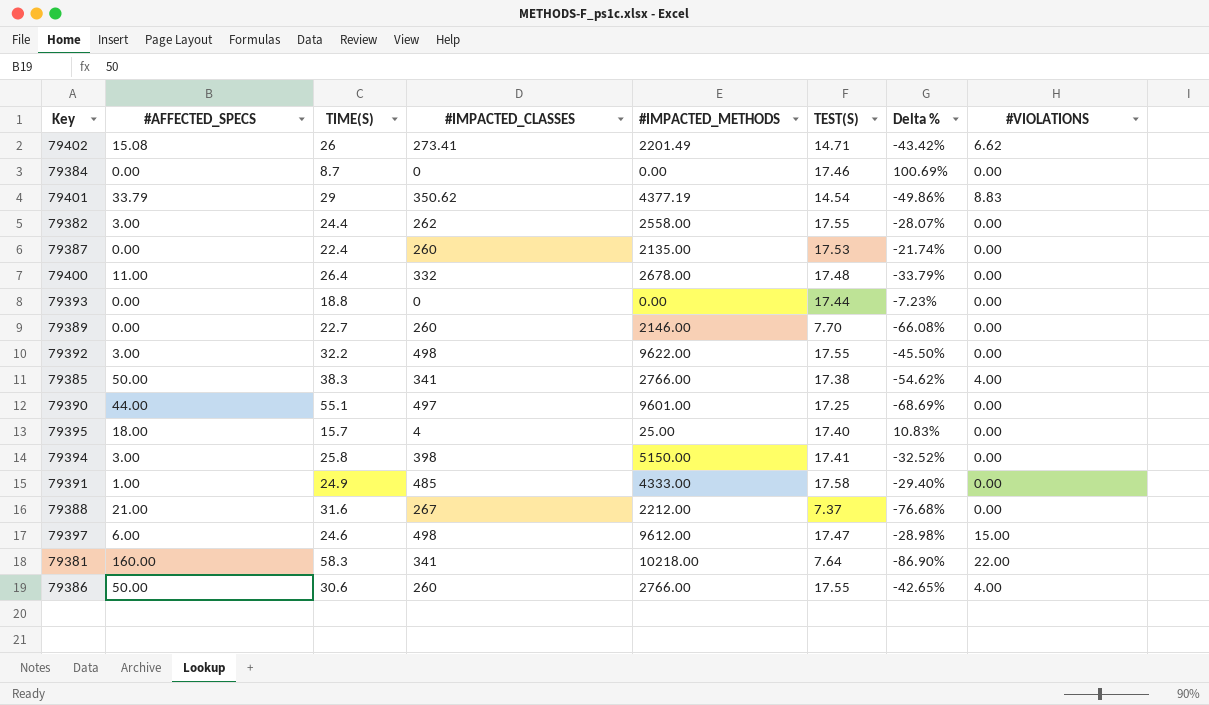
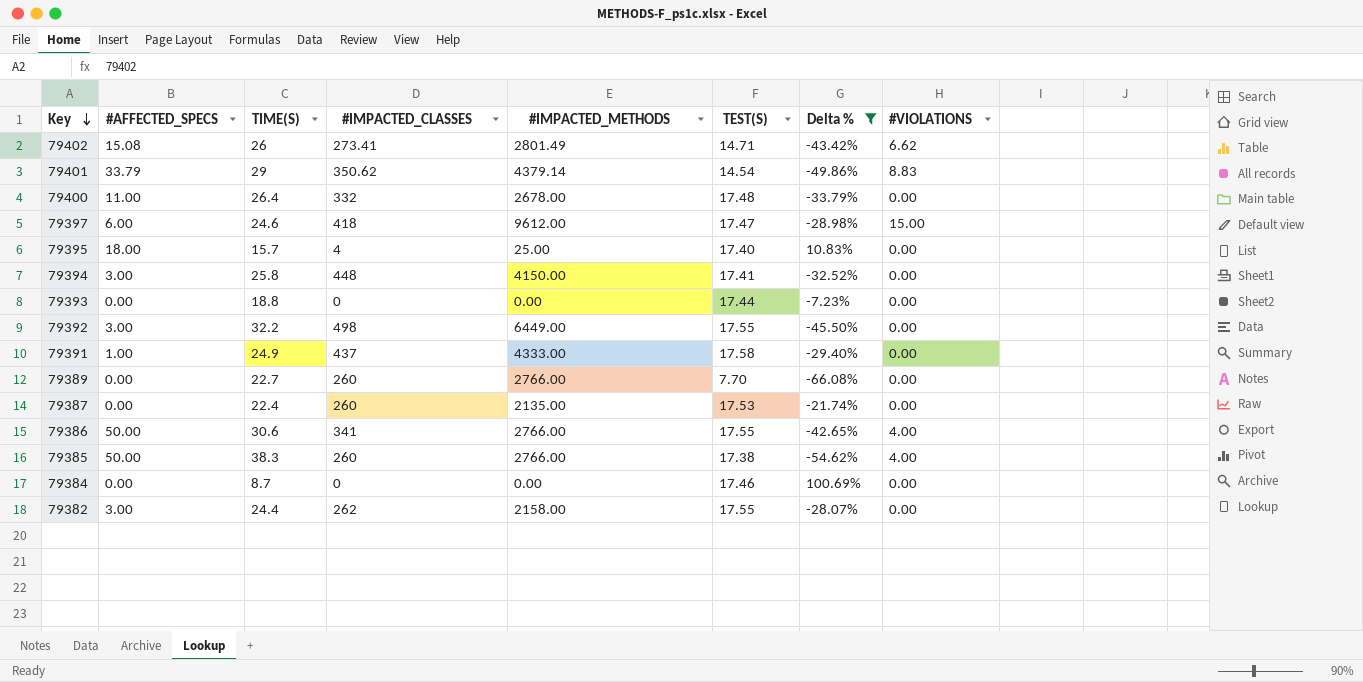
filter: none -> Delta % >= -66.08%
row order: none -> Key descending
79402 | #IMPACTED_METHODS: 2201.49 -> 2801.49
79401 | #IMPACTED_METHODS: 4377.19 -> 4379.14
79397 | #IMPACTED_CLASSES: 498 -> 418
79394 | #IMPACTED_CLASSES: 398 -> 448
79394 | #IMPACTED_METHODS: 5150.00 -> 4150.00
79392 | #IMPACTED_METHODS: 9622.00 -> 6449.00
79391 | #IMPACTED_CLASSES: 485 -> 437
79389 | #IMPACTED_METHODS: 2146.00 -> 2766.00
79386 | #IMPACTED_CLASSES: 260 -> 341
79385 | #IMPACTED_CLASSES: 341 -> 260
79382 | #IMPACTED_METHODS: 2558.00 -> 2158.00

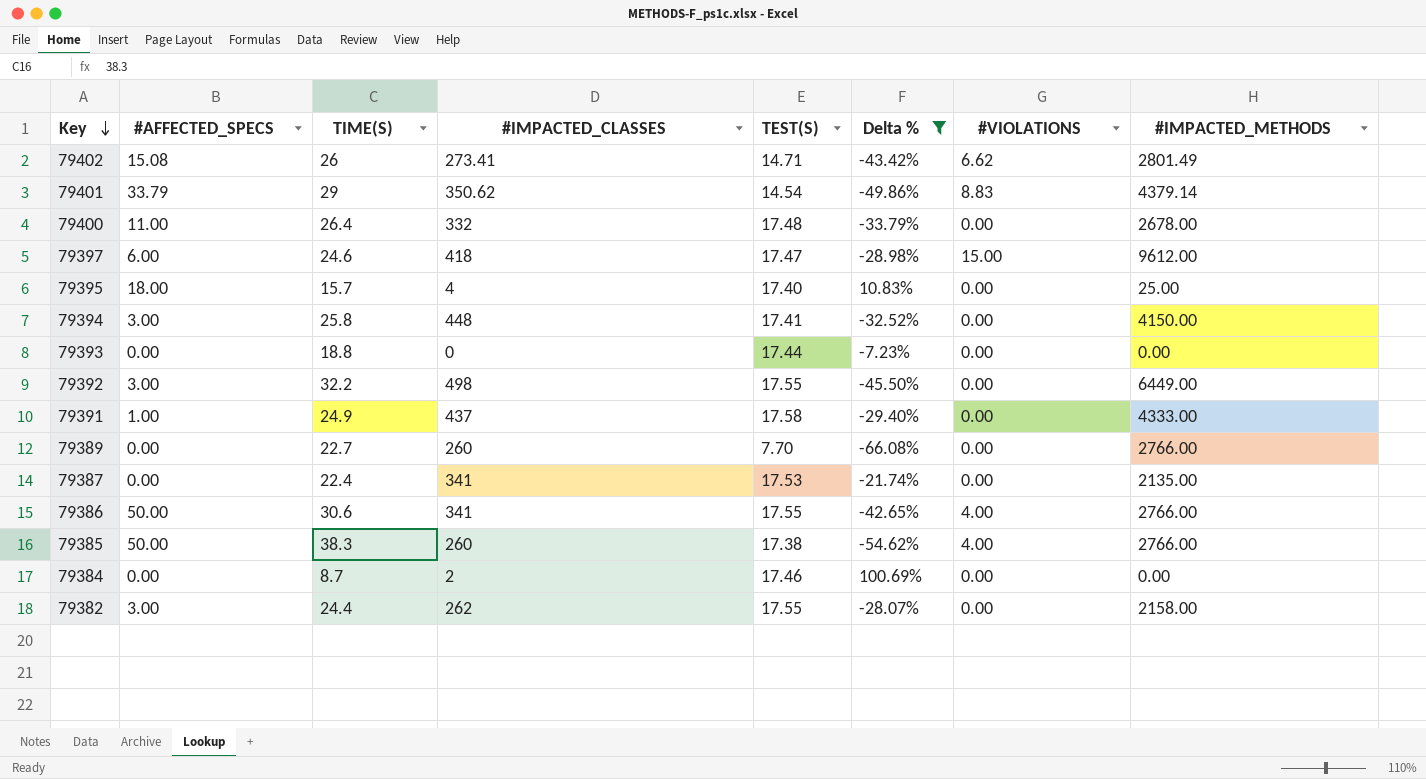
column #IMPACTED_METHODS | position: 5 -> 8
79387 | #IMPACTED_CLASSES: 260 -> 341
79384 | #IMPACTED_CLASSES: 0 -> 2

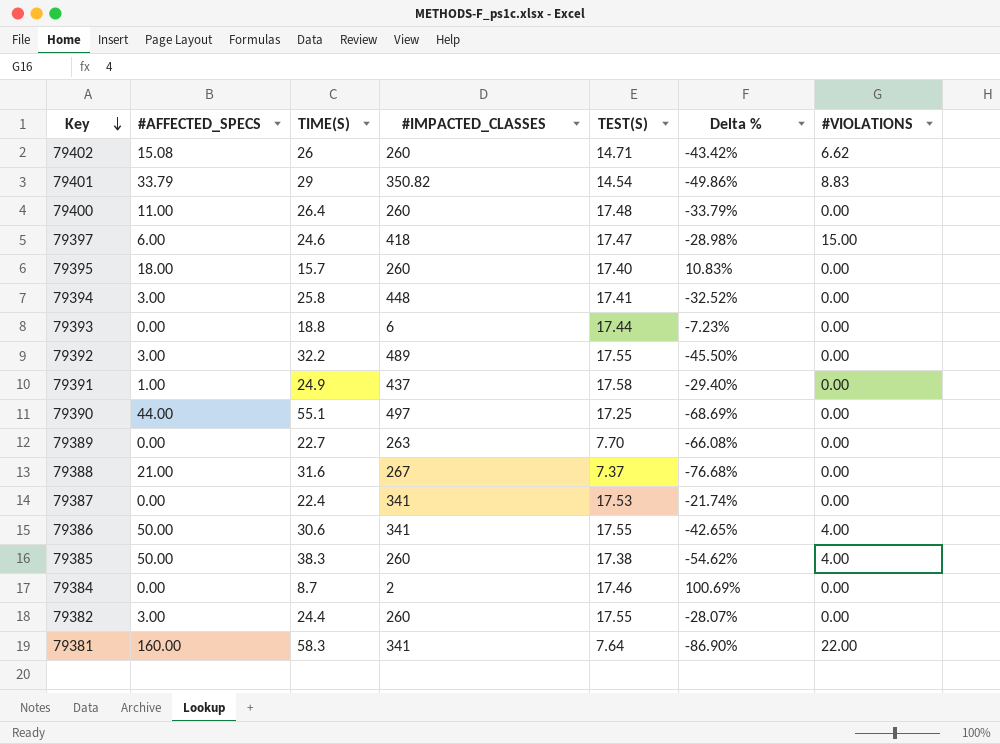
filter: Delta % >= -66.08% -> none
column #IMPACTED_METHODS | position: 8 -> none
79402 | #IMPACTED_CLASSES: 273.41 -> 260
79401 | #IMPACTED_CLASSES: 350.62 -> 350.82
79400 | #IMPACTED_CLASSES: 332 -> 260
79395 | #IMPACTED_CLASSES: 4 -> 260
79393 | #IMPACTED_CLASSES: 0 -> 6
79392 | #IMPACTED_CLASSES: 498 -> 489
79389 | #IMPACTED_CLASSES: 260 -> 263
79382 | #IMPACTED_CLASSES: 262 -> 260

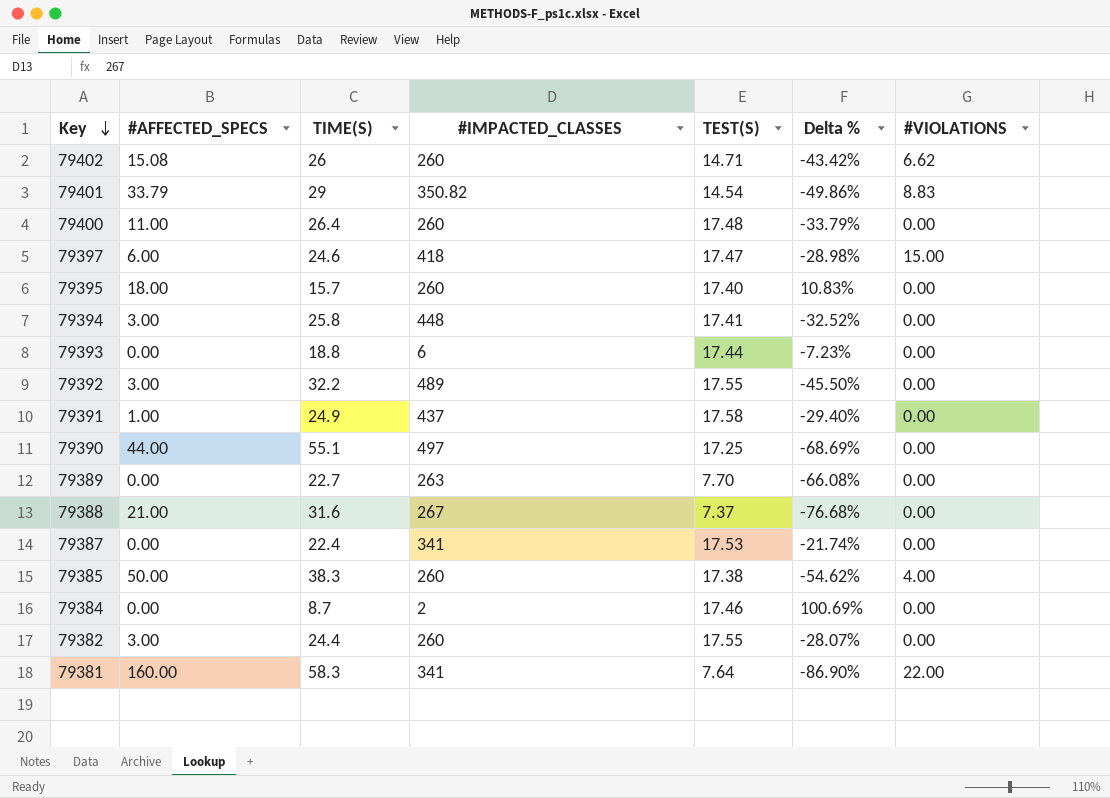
row 79386: 50.00 | 30.6 | 341 | 17.55 | -42.65% | 4.00 -> none

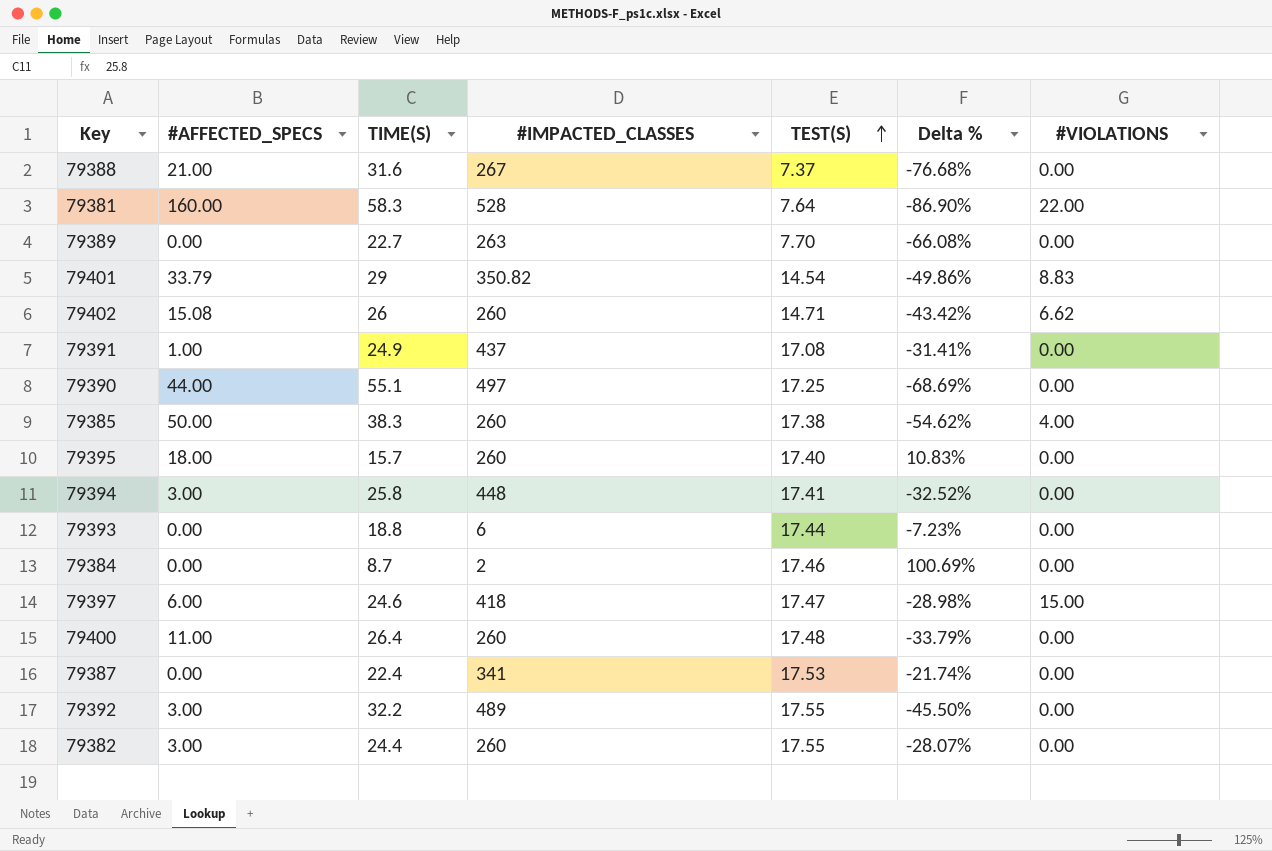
row order: Key descending -> TEST(S) ascending
79381 | #IMPACTED_CLASSES: 341 -> 528
79391 | TEST(S): 17.58 -> 17.08
79391 | Delta %: -29.40% -> -31.41%

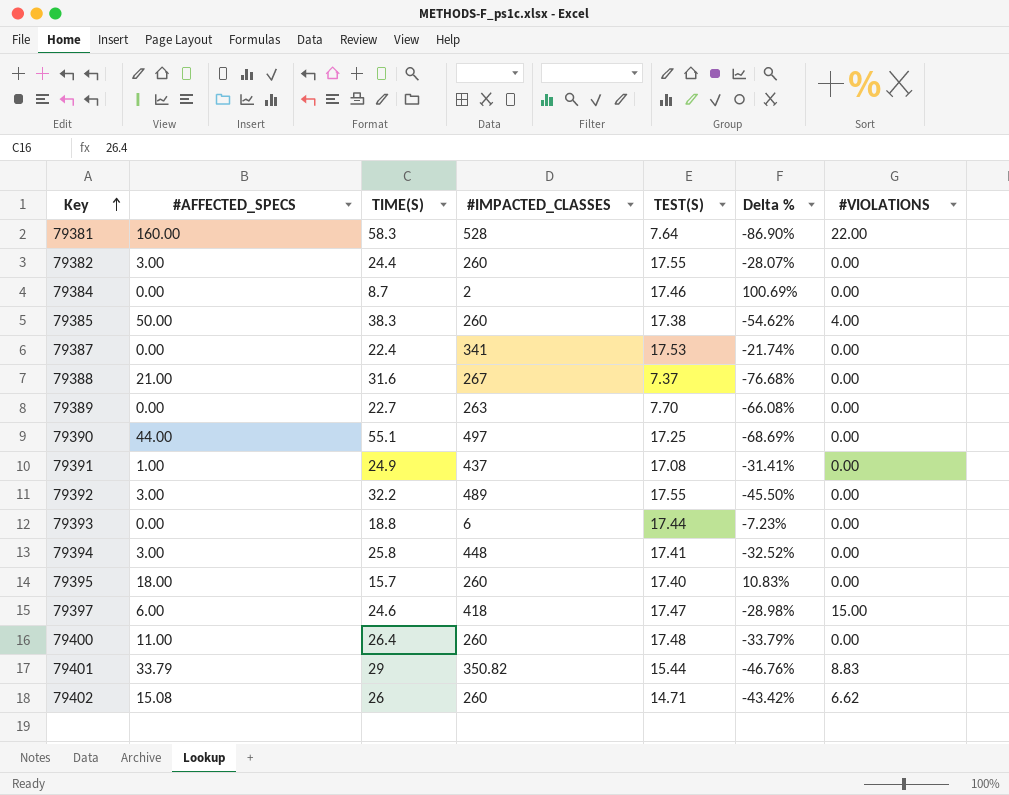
row order: TEST(S) ascending -> Key ascending
79401 | TEST(S): 14.54 -> 15.44
79401 | Delta %: -49.86% -> -46.76%

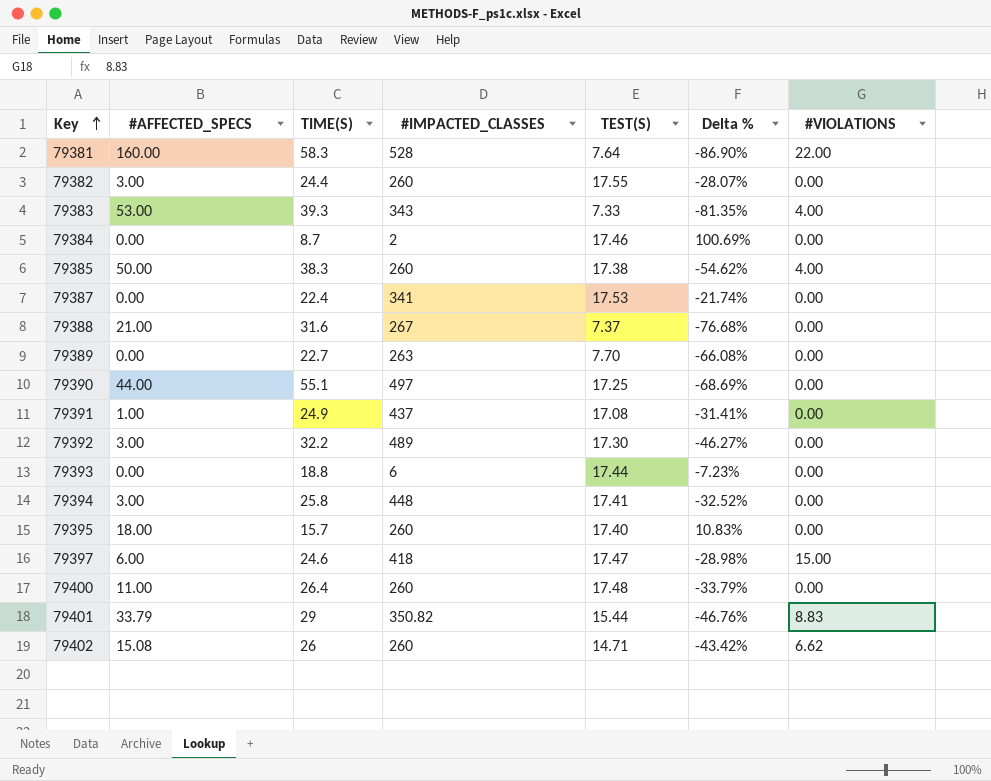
row 79383: none -> 53.00 | 39.3 | 343 | 7.33 | -81.35% | 4.00
79392 | TEST(S): 17.55 -> 17.30
79392 | Delta %: -45.50% -> -46.27%

